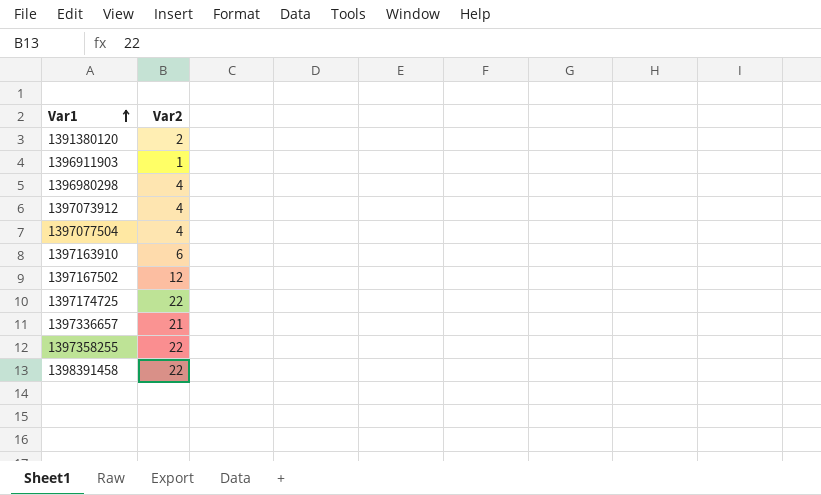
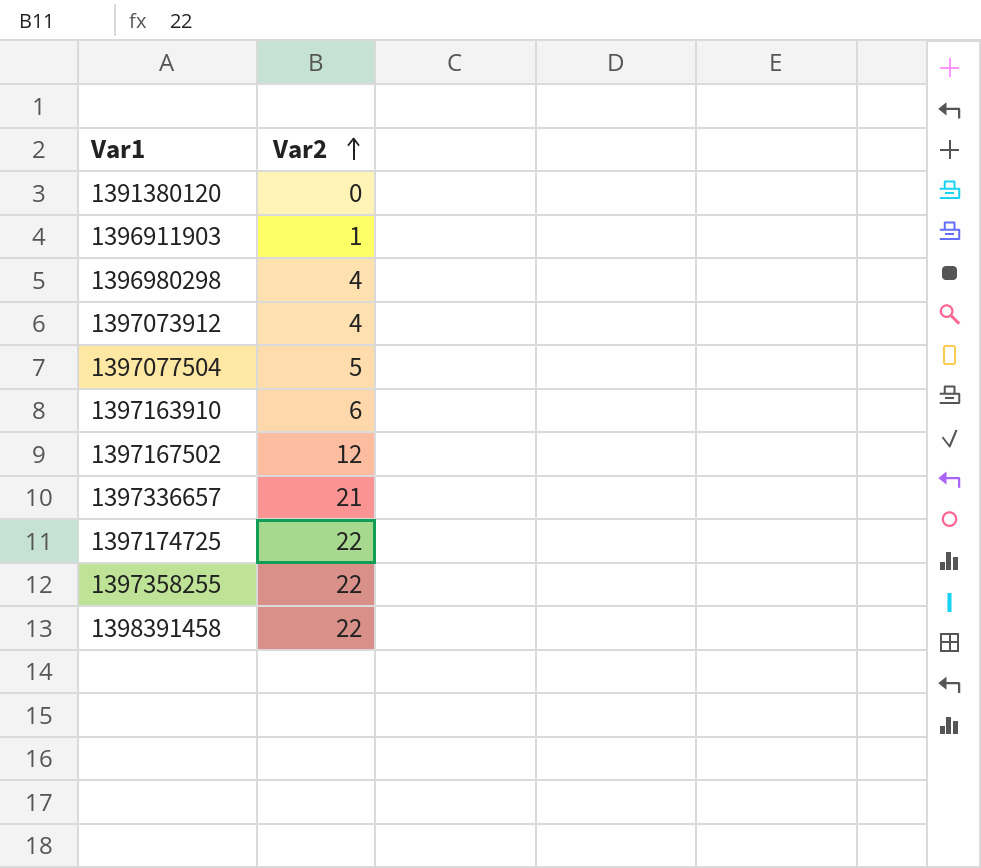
row order: Var1 ascending -> Var2 ascending
1391380120 | Var2: 2 -> 0
1397077504 | Var2: 4 -> 5

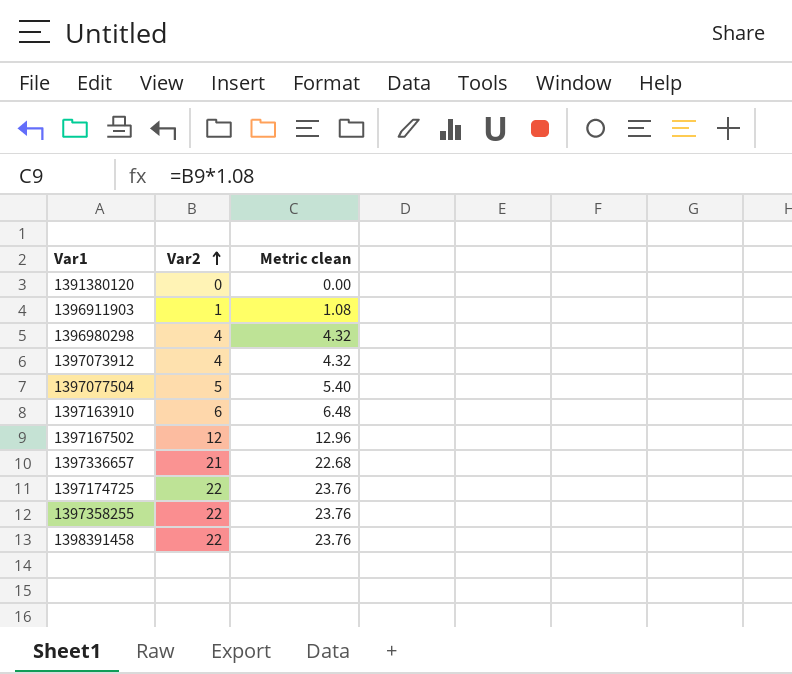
column Metric clean | formula: none -> [Var2] * 1.08

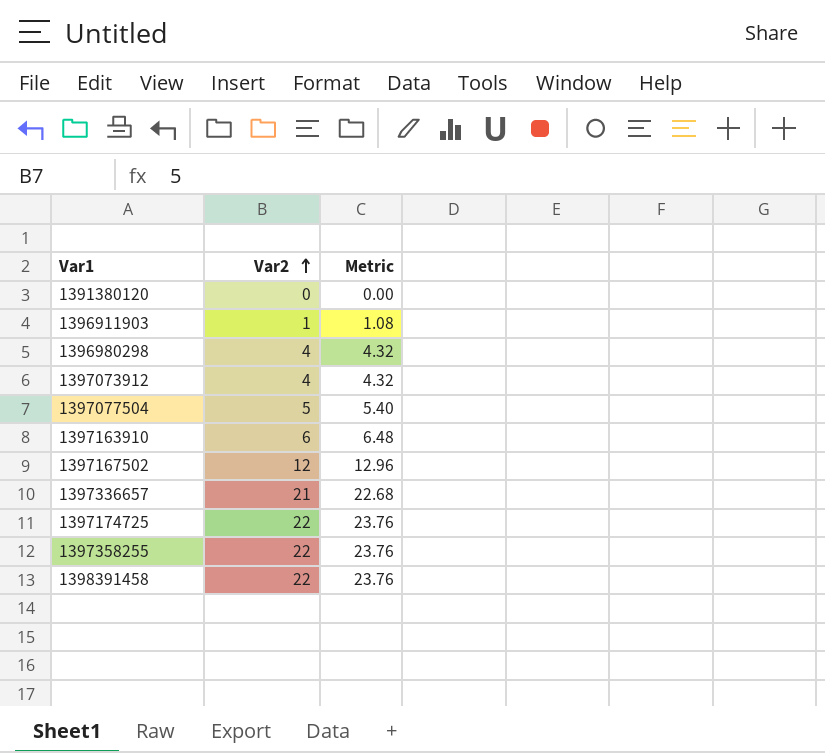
column name: Metric clean -> Metric

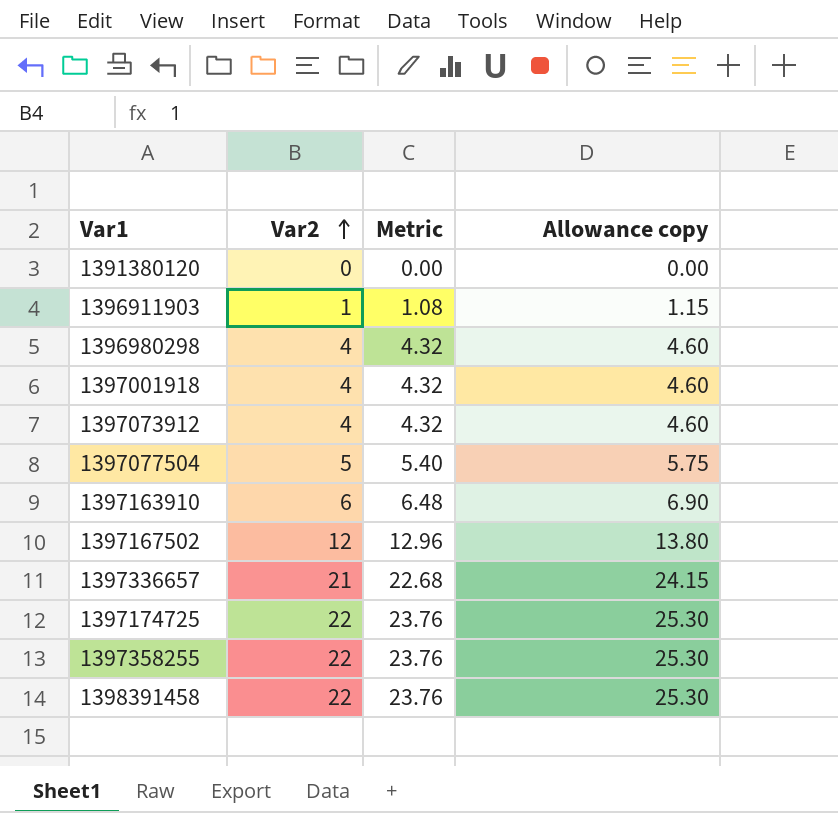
column Allowance copy | formula: none -> [Var2] * 1.15
row 1397001918: none -> 4 | 4.32 | 4.60

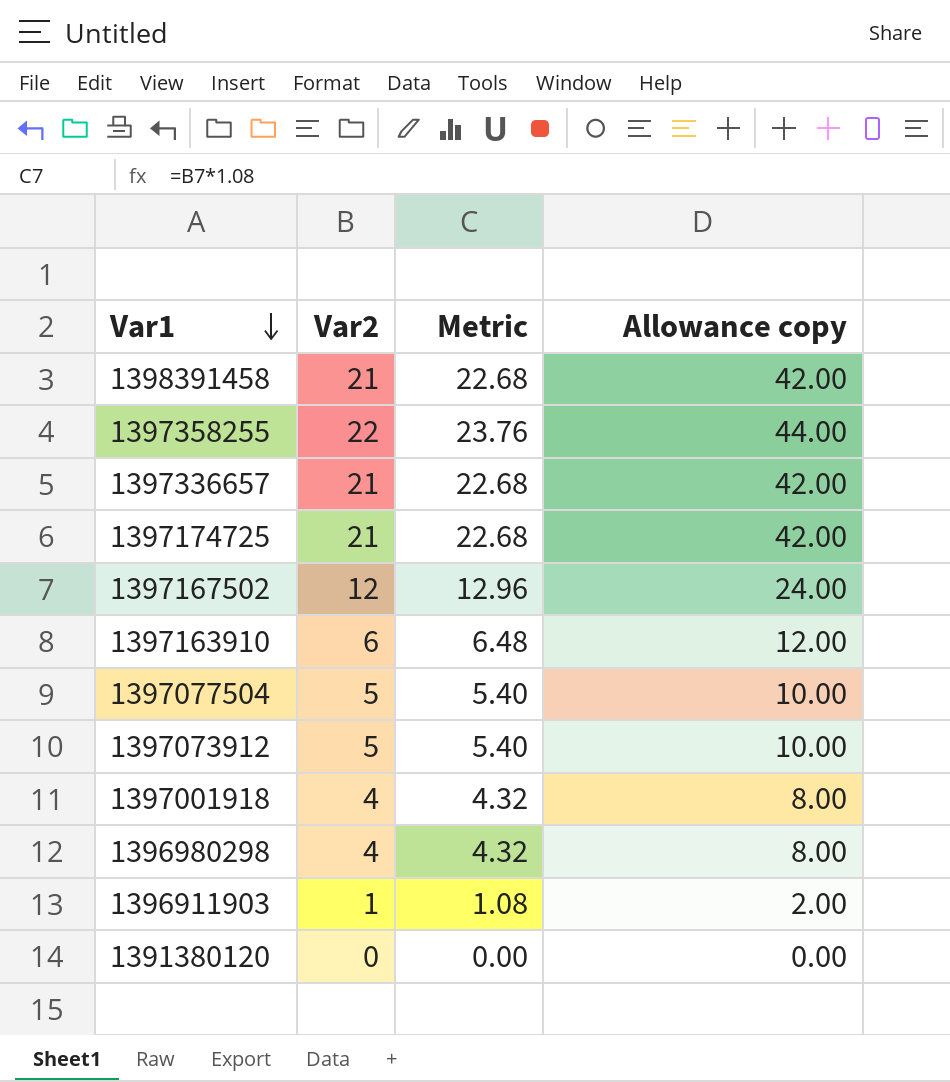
row order: Var2 ascending -> Var1 descending
column Allowance copy | formula: [Var2] * 1.15 -> [Var2] * 2
1398391458 | Var2: 22 -> 21
1398391458 | Metric: 23.76 -> 22.68
1397174725 | Var2: 22 -> 21
1397174725 | Metric: 23.76 -> 22.68
1397073912 | Var2: 4 -> 5
1397073912 | Metric: 4.32 -> 5.40

